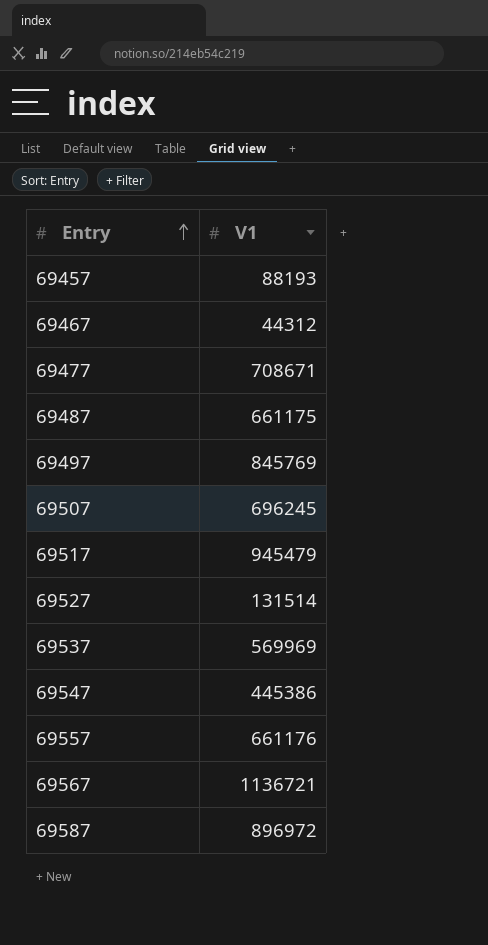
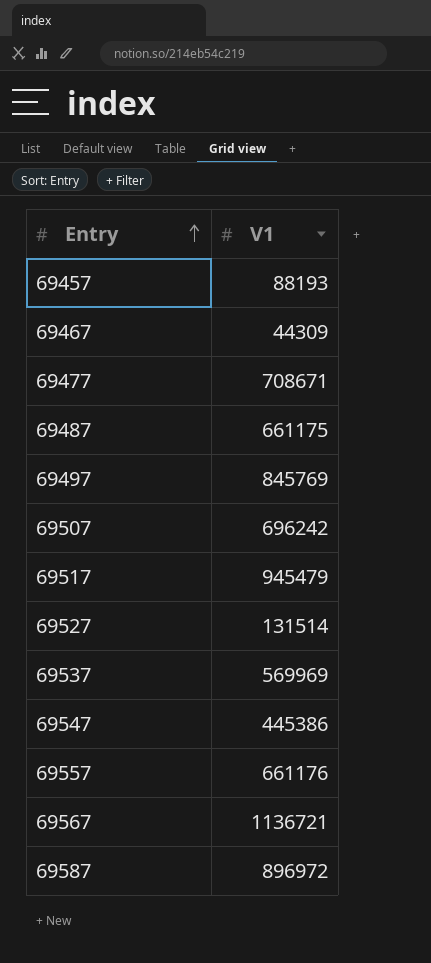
69467 | V1: 44312 -> 44309
69507 | V1: 696245 -> 696242

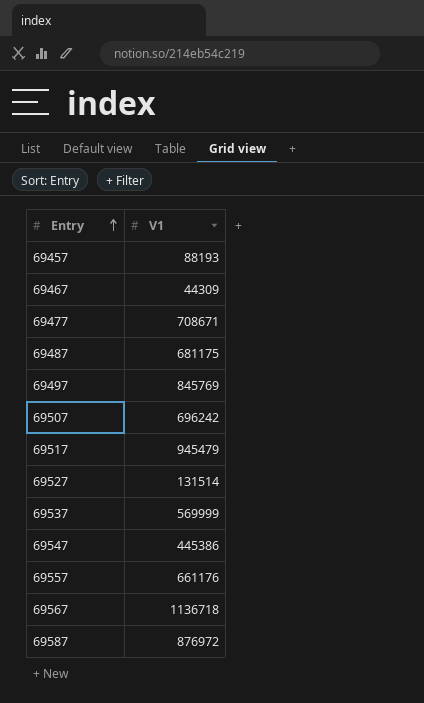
69487 | V1: 661175 -> 681175
69537 | V1: 569969 -> 569999
69567 | V1: 1136721 -> 1136718
69587 | V1: 896972 -> 876972

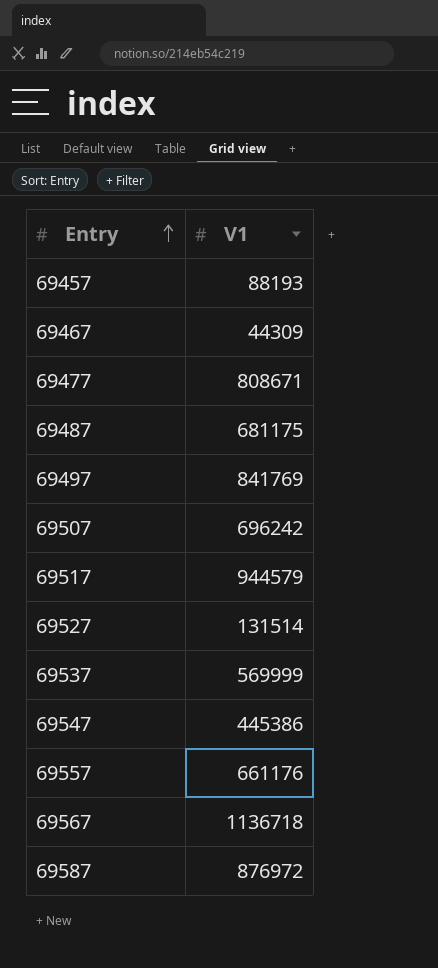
69477 | V1: 708671 -> 808671
69497 | V1: 845769 -> 841769
69517 | V1: 945479 -> 944579

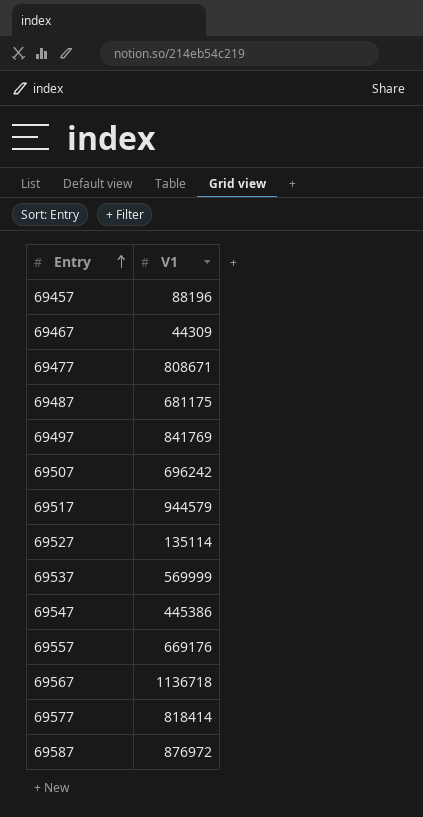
69457 | V1: 88193 -> 88196
69527 | V1: 131514 -> 135114
69557 | V1: 661176 -> 669176
row 69577: none -> 818414

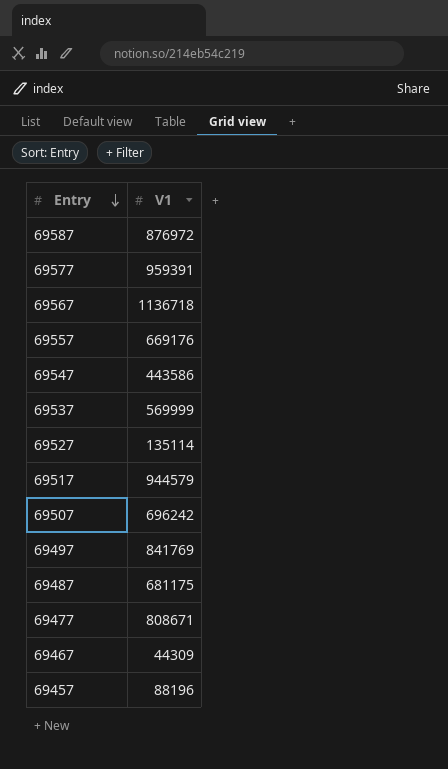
row order: Entry ascending -> Entry descending
69577 | V1: 818414 -> 959391
69547 | V1: 445386 -> 443586

